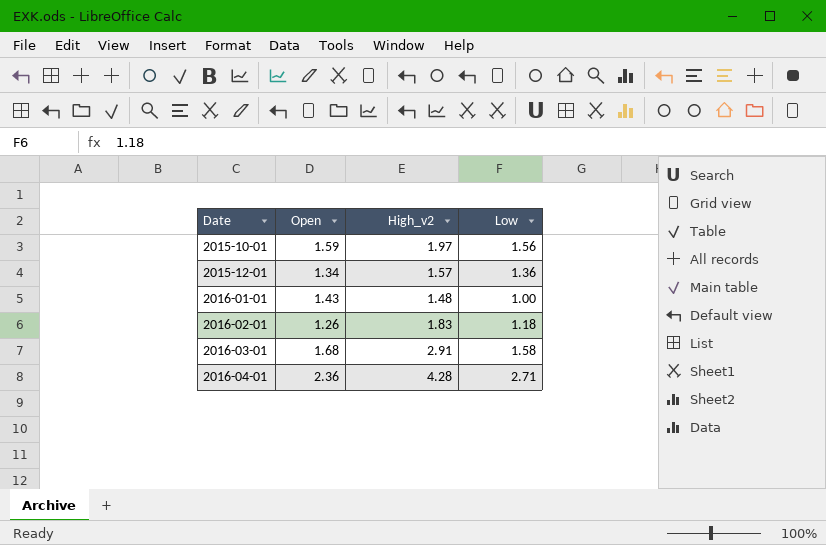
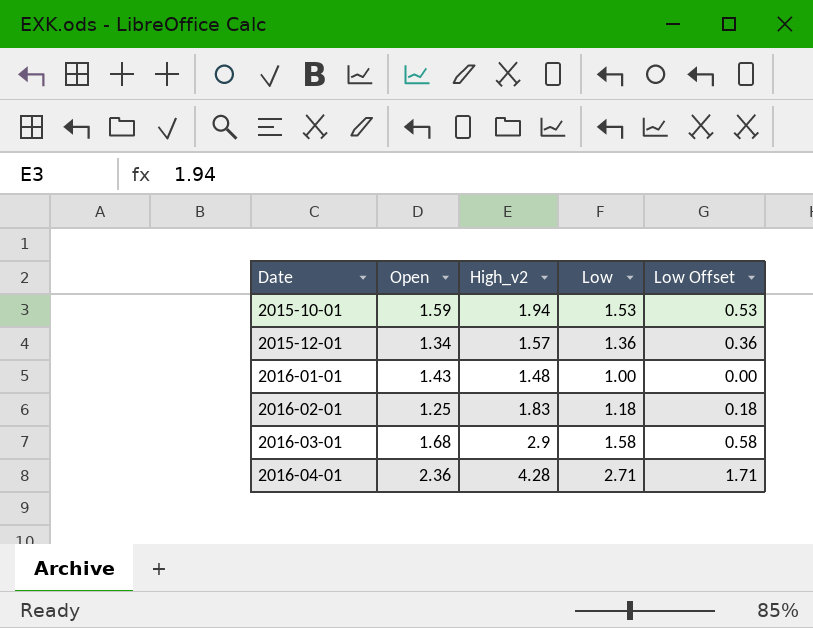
column Low Offset | formula: none -> [Low] - 1
2015-10-01 | High_v2: 1.97 -> 1.94
2015-10-01 | Low: 1.56 -> 1.53
2016-02-01 | Open: 1.26 -> 1.25
2016-03-01 | High_v2: 2.91 -> 2.9

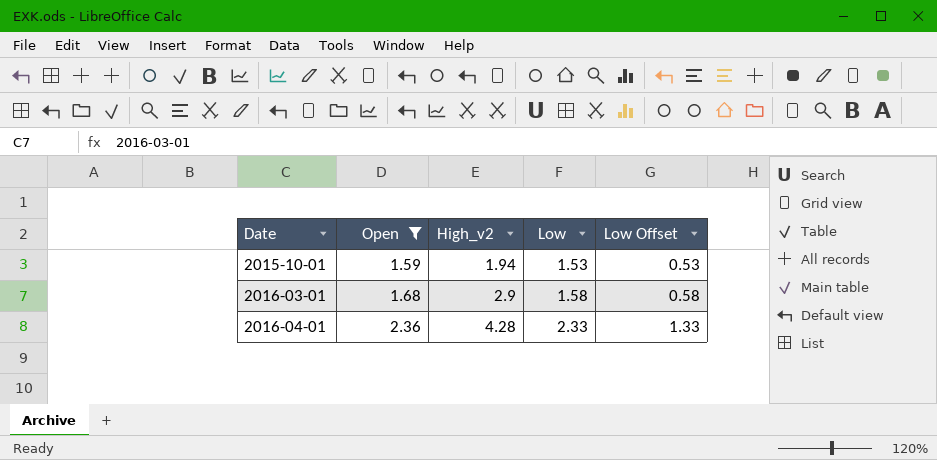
filter: none -> Open >= 1.59
2016-04-01 | Low: 2.71 -> 2.33
2016-04-01 | Low Offset: 1.71 -> 1.33

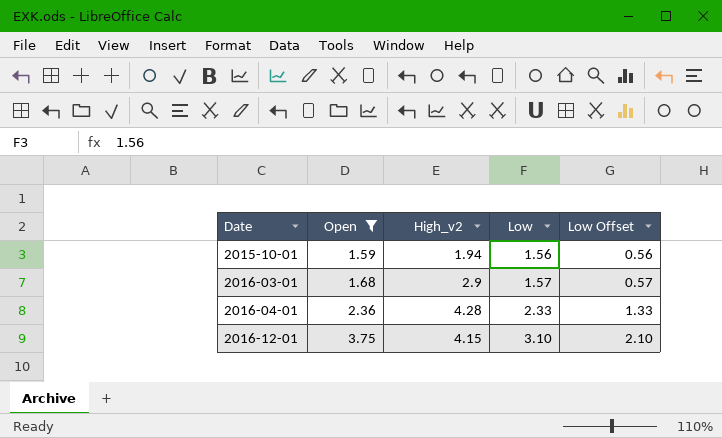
2015-10-01 | Low: 1.53 -> 1.56
2015-10-01 | Low Offset: 0.53 -> 0.56
2016-03-01 | Low: 1.58 -> 1.57
2016-03-01 | Low Offset: 0.58 -> 0.57
row 2016-12-01: none -> 3.75 | 4.15 | 3.10 | 2.10

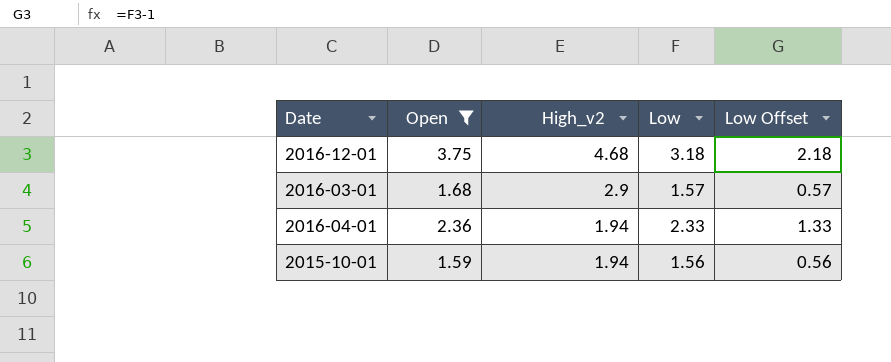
row order: Date ascending -> High_v2 descending
2016-12-01 | High_v2: 4.15 -> 4.68
2016-12-01 | Low: 3.10 -> 3.18
2016-12-01 | Low Offset: 2.10 -> 2.18
2016-04-01 | High_v2: 4.28 -> 1.94

